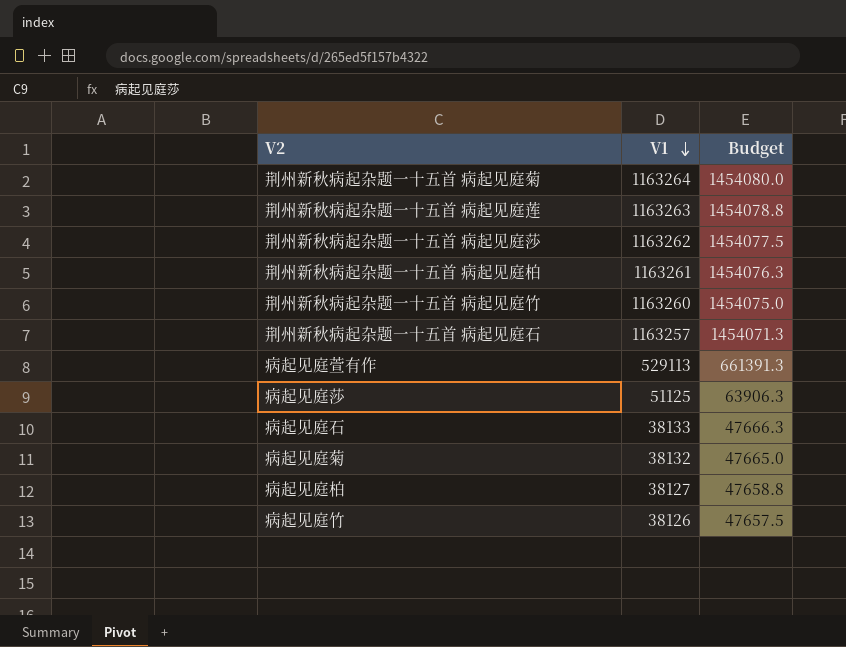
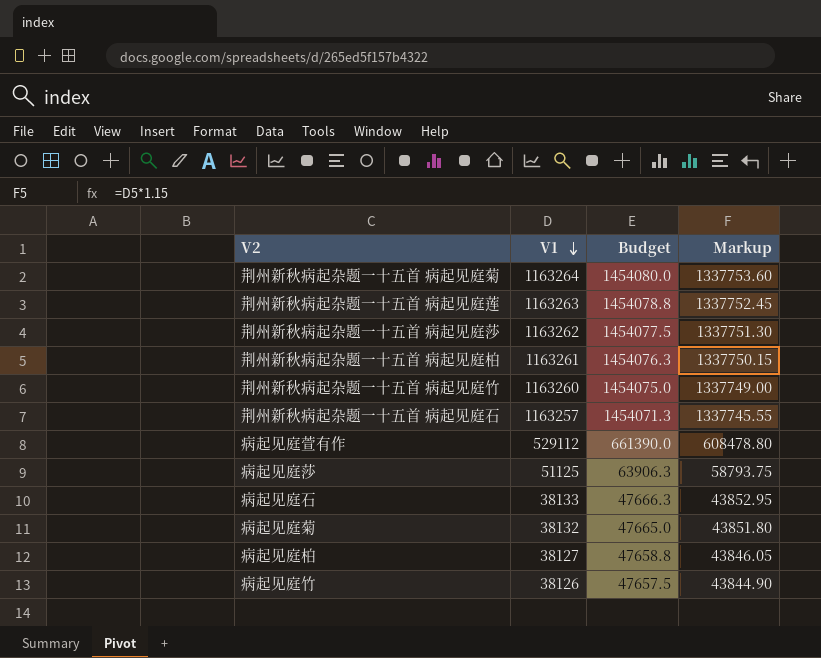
column Markup | formula: none -> [V1] * 1.15
病起见庭萱有作 | V1: 529113 -> 529112
病起见庭萱有作 | Budget: 661391.3 -> 661390.0

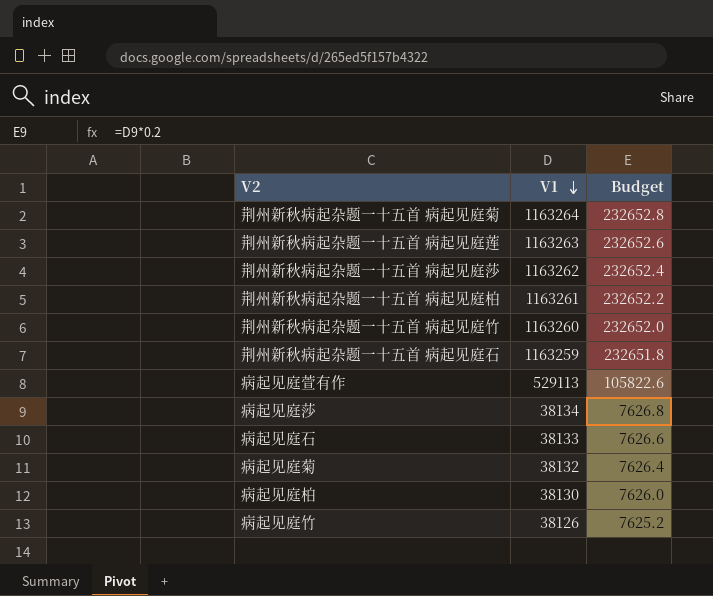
column Markup | formula: [V1] * 1.15 -> none
column Budget | formula: [V1] * 1.25 -> [V1] * 0.2
荆州新秋病起杂题一十五首 病起见庭石 | V1: 1163257 -> 1163259
病起见庭萱有作 | V1: 529112 -> 529113
病起见庭莎 | V1: 51125 -> 38134
病起见庭柏 | V1: 38127 -> 38130

